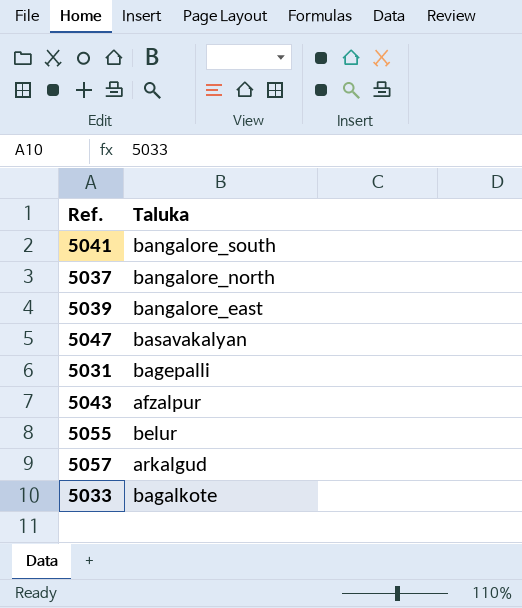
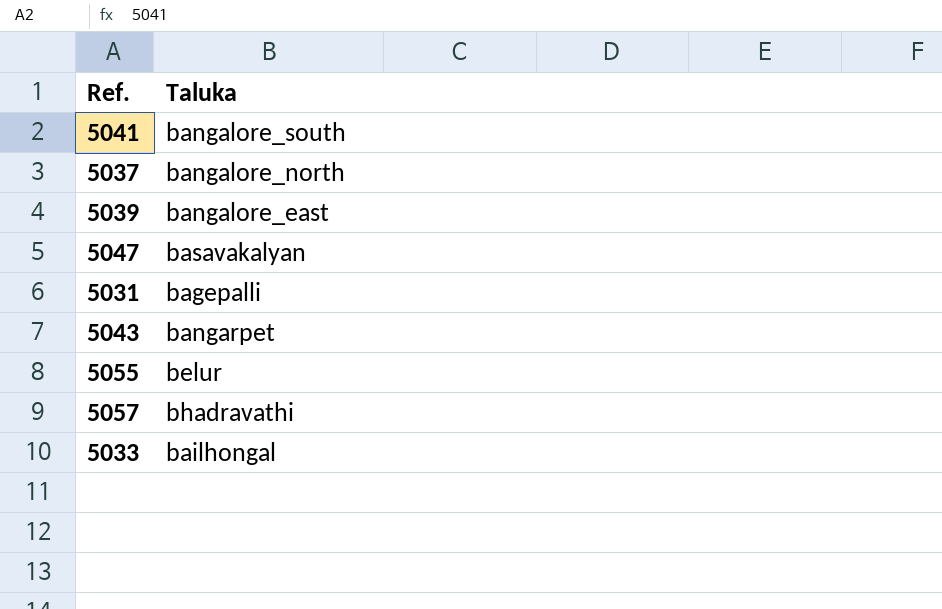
5043 | Taluka: afzalpur -> bangarpet
5057 | Taluka: arkalgud -> bhadravathi
5033 | Taluka: bagalkote -> bailhongal

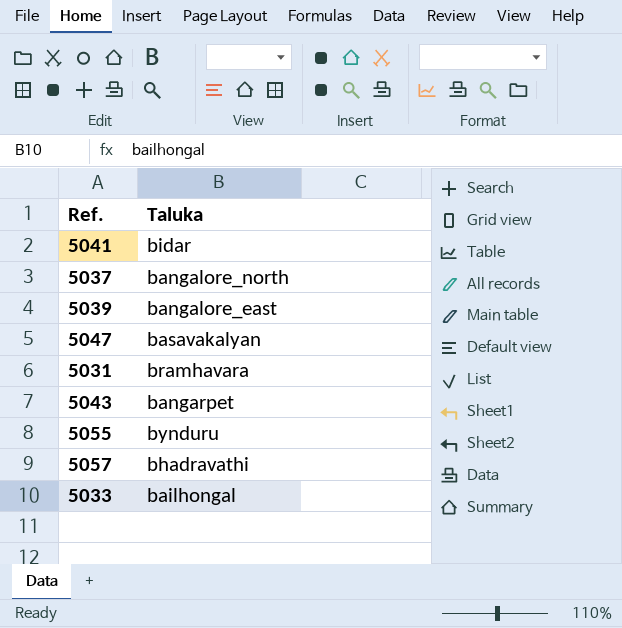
5041 | Taluka: bangalore_south -> bidar
5031 | Taluka: bagepalli -> bramhavara
5055 | Taluka: belur -> bynduru

